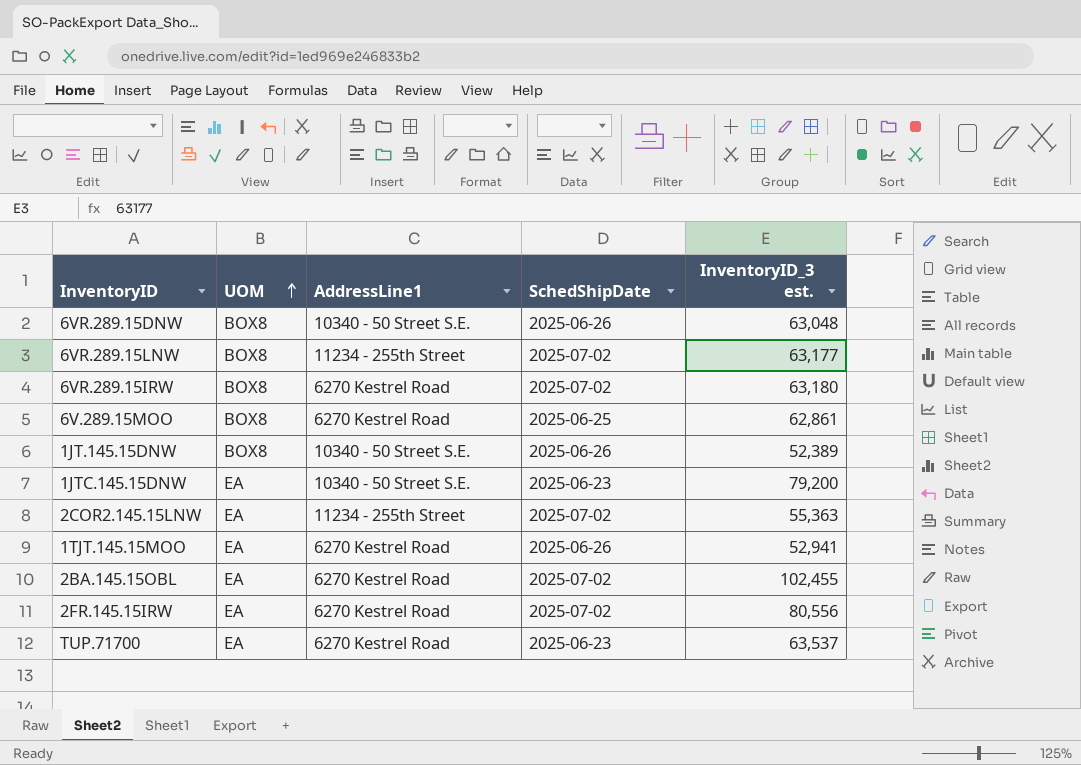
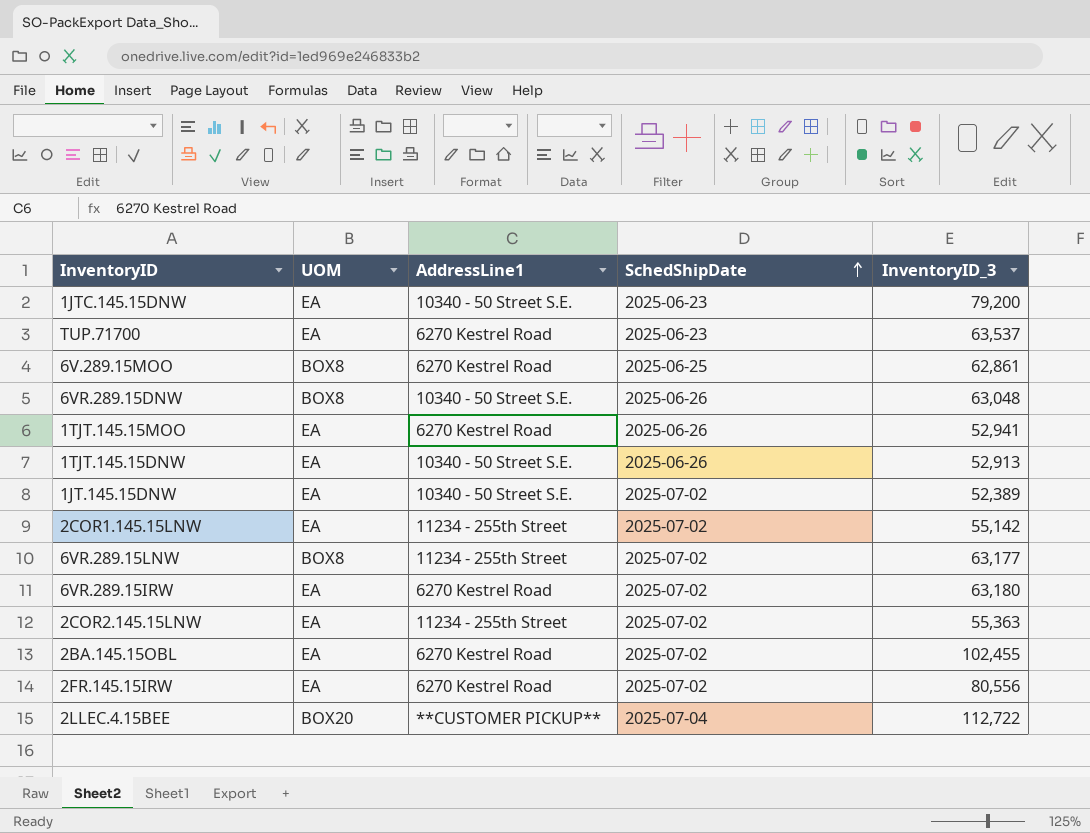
row order: UOM ascending -> SchedShipDate ascending
column name: InventoryID_3 est. -> InventoryID_3
row 1TJT.145.15DNW: none -> EA | 10340 - 50 Street S.E. | 2025-06-26 | 52,913
1JT.145.15DNW | UOM: BOX8 -> EA
1JT.145.15DNW | SchedShipDate: 2025-06-26 -> 2025-07-02
row 2COR1.145.15LNW: none -> EA | 11234 - 255th Street | 2025-07-02 | 55,142
6VR.289.15IRW | UOM: BOX8 -> EA
row 2LLEC.4.15BEE: none -> BOX20 | **CUSTOMER PICKUP** | 2025-07-04 | 112,722

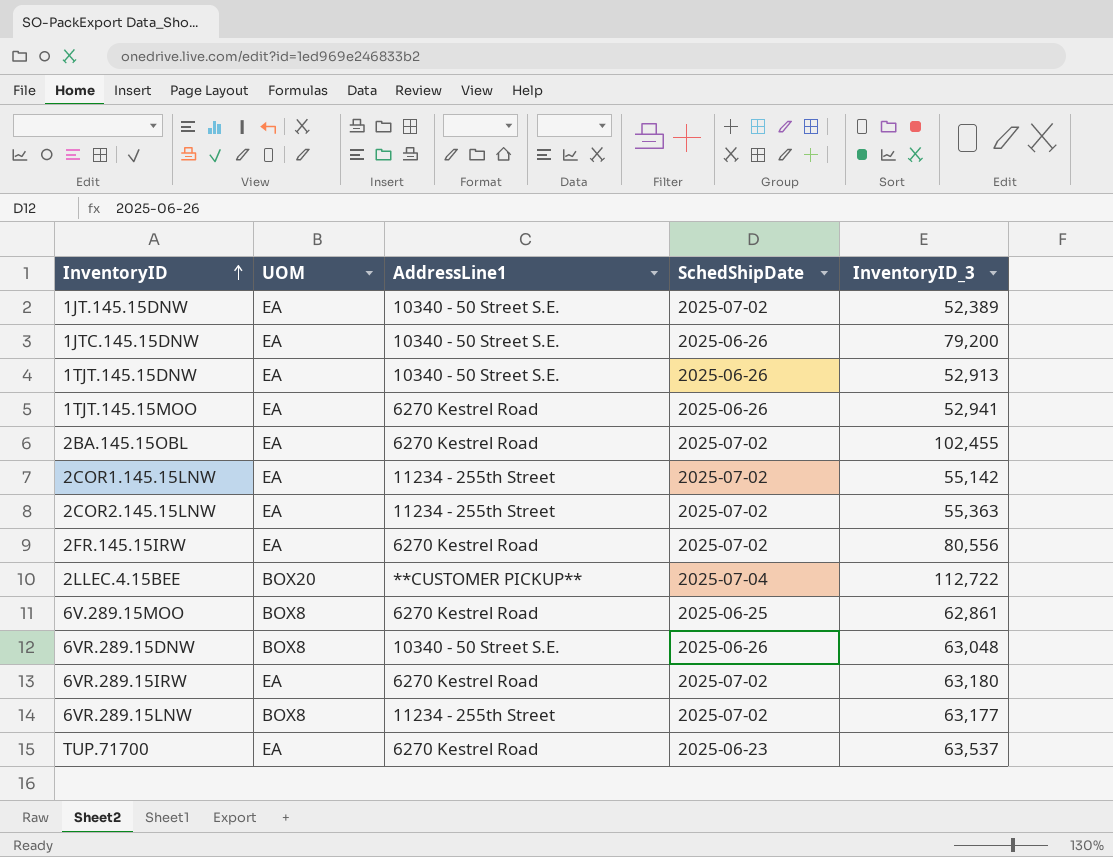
row order: SchedShipDate ascending -> InventoryID ascending
1JTC.145.15DNW | SchedShipDate: 2025-06-23 -> 2025-06-26

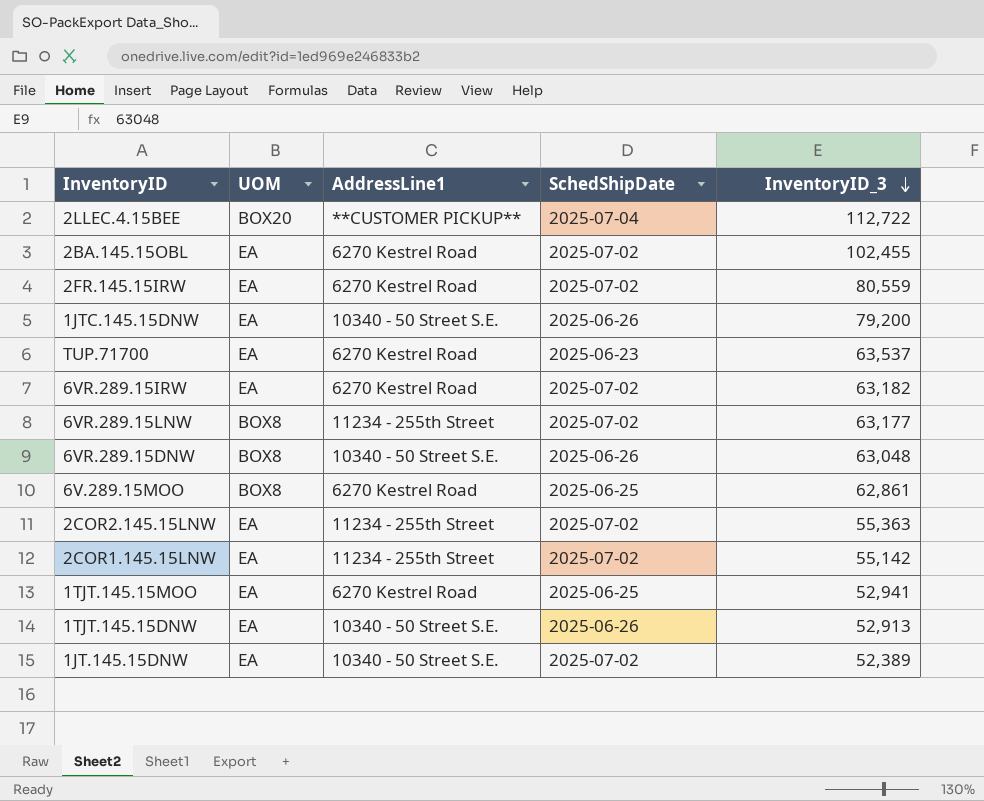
row order: InventoryID ascending -> InventoryID_3 descending
2FR.145.15IRW | InventoryID_3: 80,556 -> 80,559
6VR.289.15IRW | InventoryID_3: 63,180 -> 63,182
1TJT.145.15MOO | SchedShipDate: 2025-06-26 -> 2025-06-25

